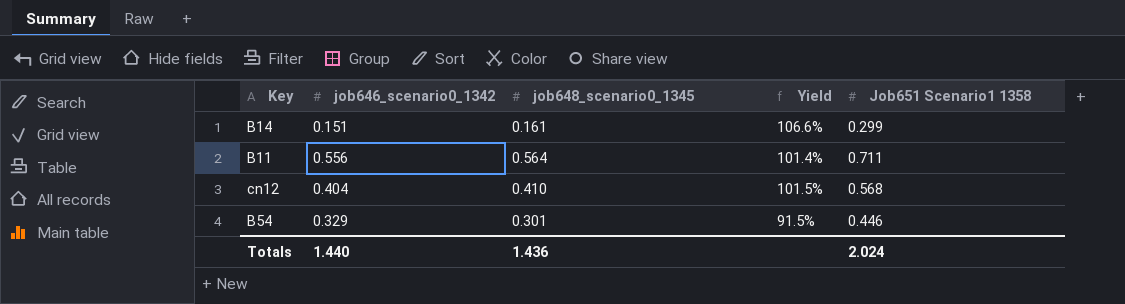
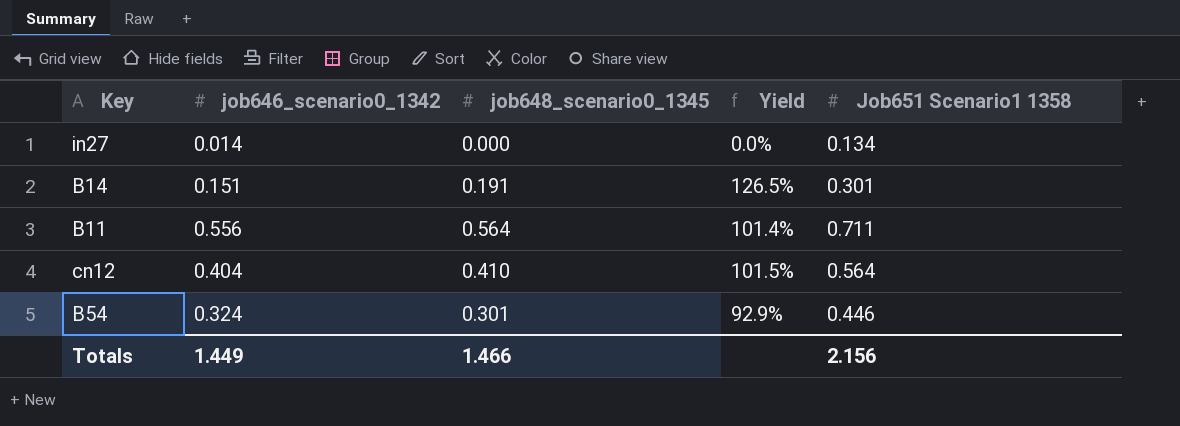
row in27: none -> 0.014 | 0.000 | 0.0% | 0.134
B14 | job648_scenario0_1345: 0.161 -> 0.191
B14 | Yield: 106.6% -> 126.5%
B14 | Job651 Scenario1 1358: 0.299 -> 0.301
cn12 | Job651 Scenario1 1358: 0.568 -> 0.564
B54 | job646_scenario0_1342: 0.329 -> 0.324
B54 | Yield: 91.5% -> 92.9%
Totals | job646_scenario0_1342: 1.440 -> 1.449
Totals | job648_scenario0_1345: 1.436 -> 1.466
Totals | Job651 Scenario1 1358: 2.024 -> 2.156

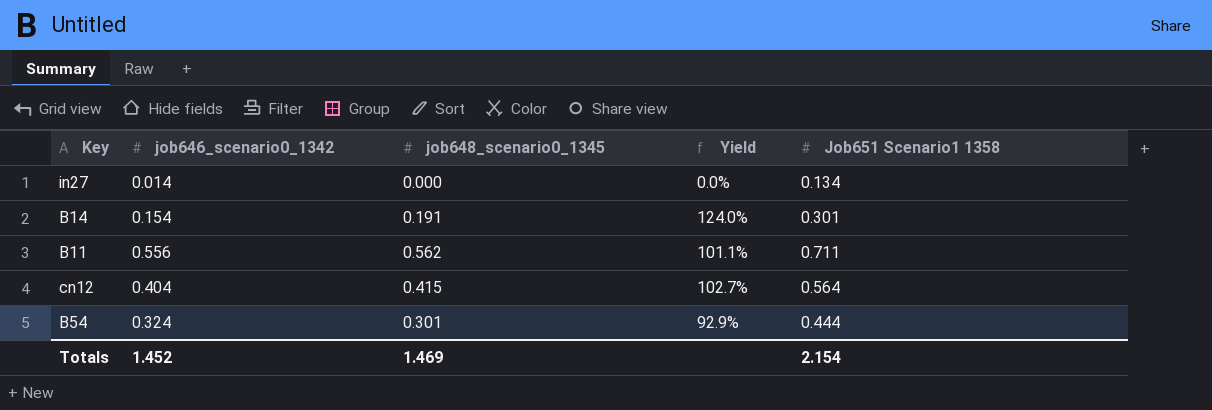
B14 | job646_scenario0_1342: 0.151 -> 0.154
B14 | Yield: 126.5% -> 124.0%
B11 | job648_scenario0_1345: 0.564 -> 0.562
B11 | Yield: 101.4% -> 101.1%
cn12 | job648_scenario0_1345: 0.410 -> 0.415
cn12 | Yield: 101.5% -> 102.7%
B54 | Job651 Scenario1 1358: 0.446 -> 0.444
Totals | job646_scenario0_1342: 1.449 -> 1.452
Totals | job648_scenario0_1345: 1.466 -> 1.469
Totals | Job651 Scenario1 1358: 2.156 -> 2.154

